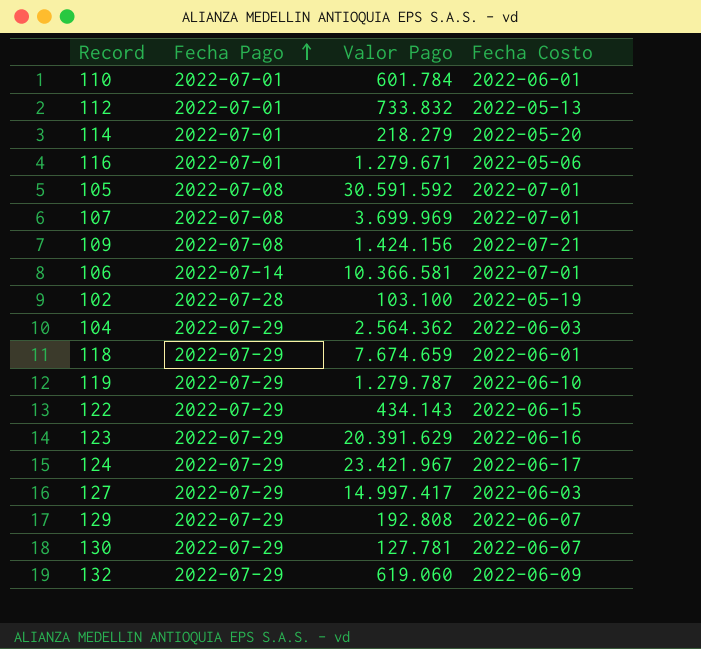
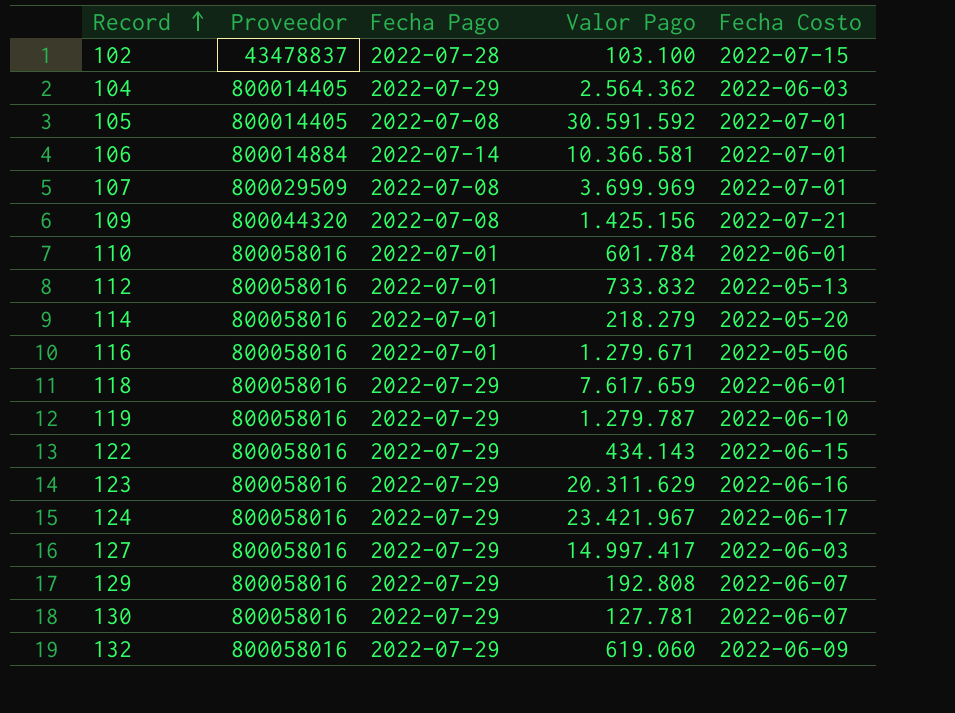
row order: Fecha Pago ascending -> Record ascending
column Proveedor | position: none -> 2
102 | Fecha Costo: 2022-05-19 -> 2022-07-15
109 | Valor Pago: 1.424.156 -> 1.425.156
118 | Valor Pago: 7.674.659 -> 7.617.659
123 | Valor Pago: 20.391.629 -> 20.311.629

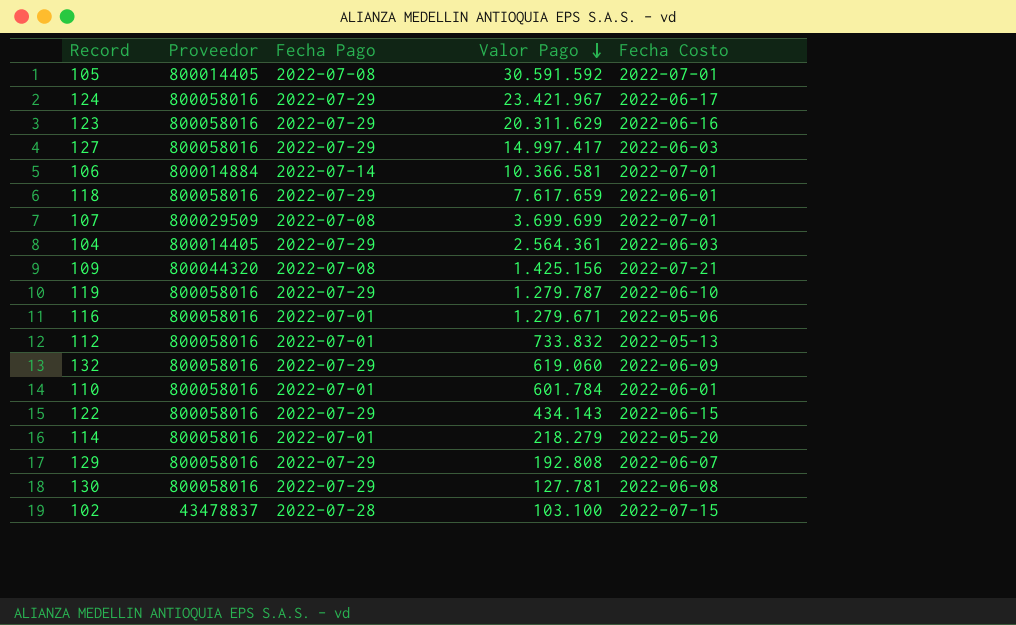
row order: Record ascending -> Valor Pago descending
107 | Valor Pago: 3.699.969 -> 3.699.699
104 | Valor Pago: 2.564.362 -> 2.564.361
130 | Fecha Costo: 2022-06-07 -> 2022-06-08

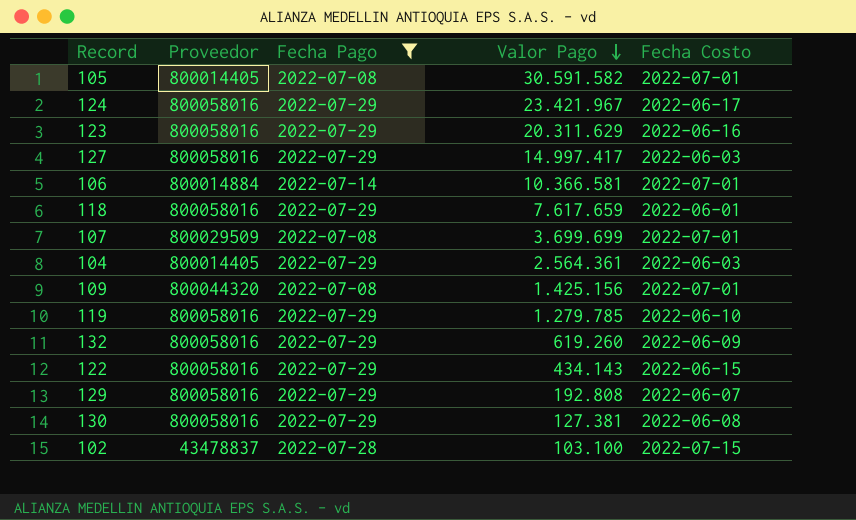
filter: none -> Fecha Pago != 2022-07-01
105 | Valor Pago: 30.591.592 -> 30.591.582
109 | Fecha Costo: 2022-07-21 -> 2022-07-01
119 | Valor Pago: 1.279.787 -> 1.279.785
132 | Valor Pago: 619.060 -> 619.260
130 | Valor Pago: 127.781 -> 127.381

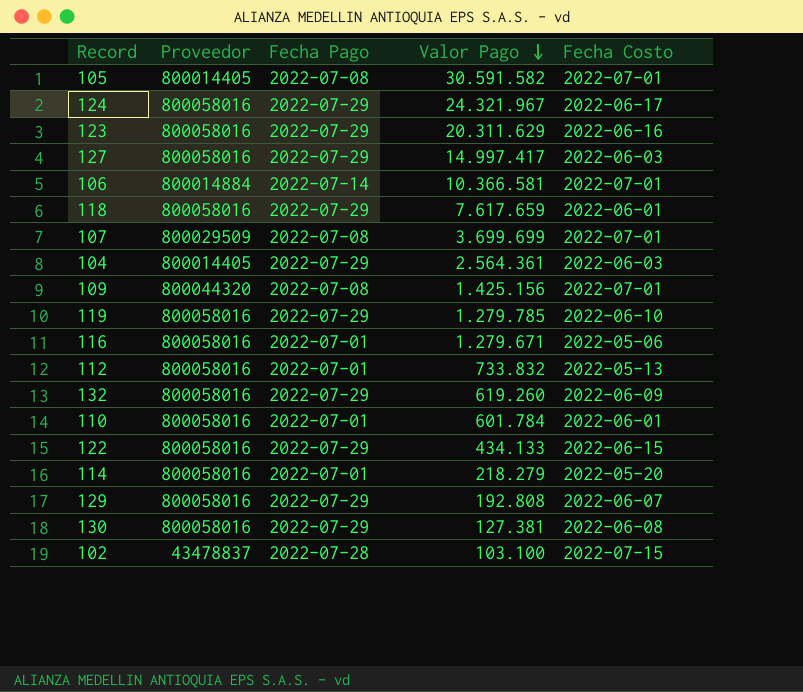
filter: Fecha Pago != 2022-07-01 -> none
124 | Valor Pago: 23.421.967 -> 24.321.967
122 | Valor Pago: 434.143 -> 434.133

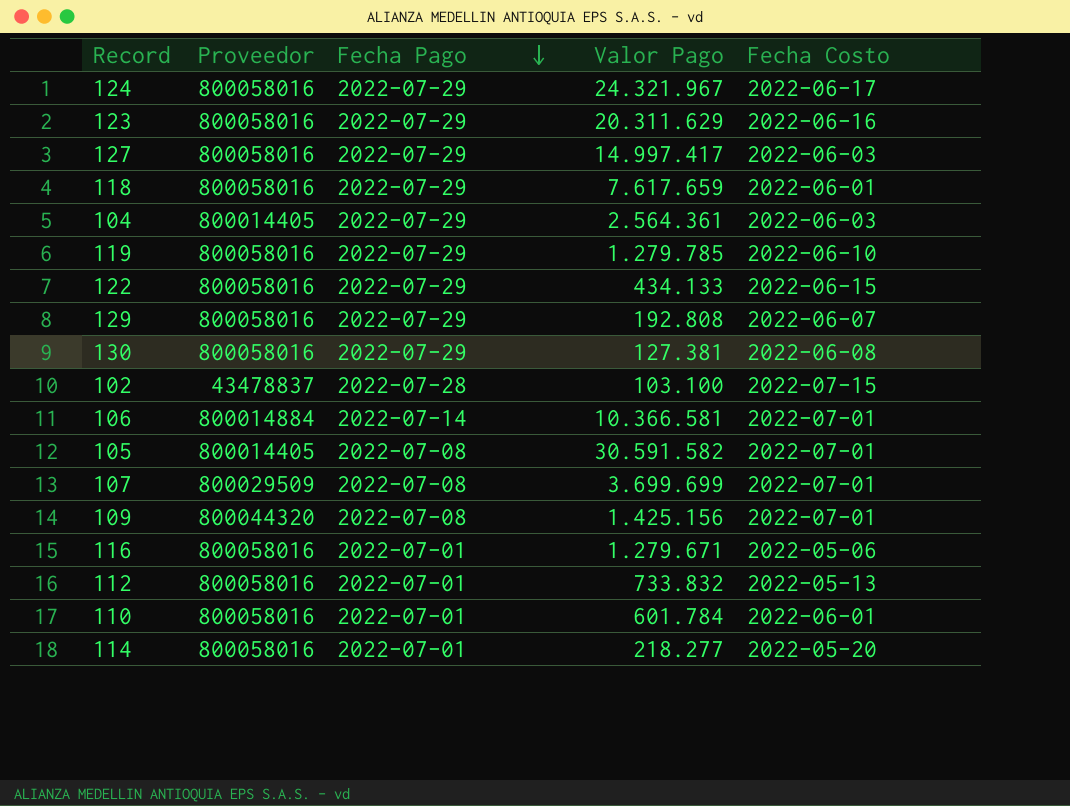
row order: Valor Pago descending -> Fecha Pago descending
row 132: 800058016 | 2022-07-29 | 619.260 | 2022-06-09 -> none
114 | Valor Pago: 218.279 -> 218.277

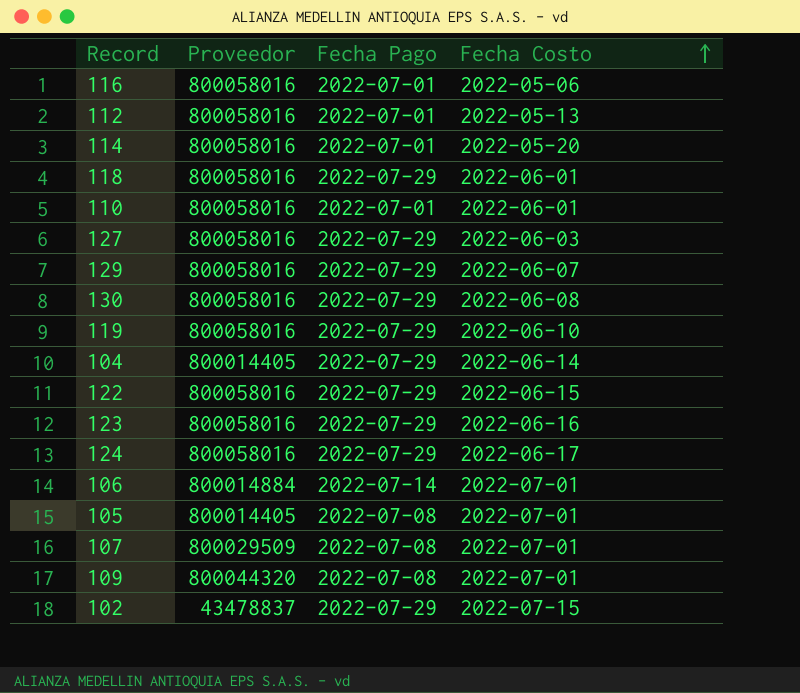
row order: Fecha Pago descending -> Fecha Costo ascending
column Valor Pago | position: 4 -> none
104 | Fecha Costo: 2022-06-03 -> 2022-06-14
102 | Fecha Pago: 2022-07-28 -> 2022-07-29

